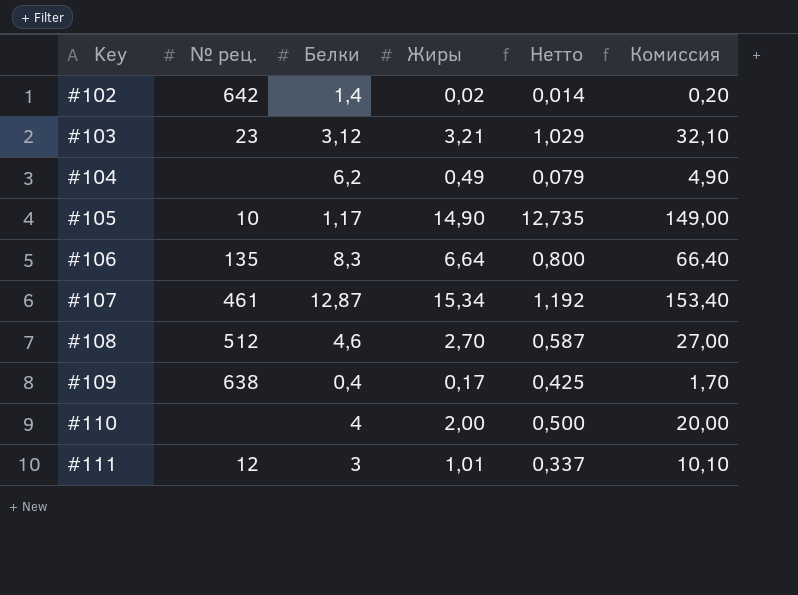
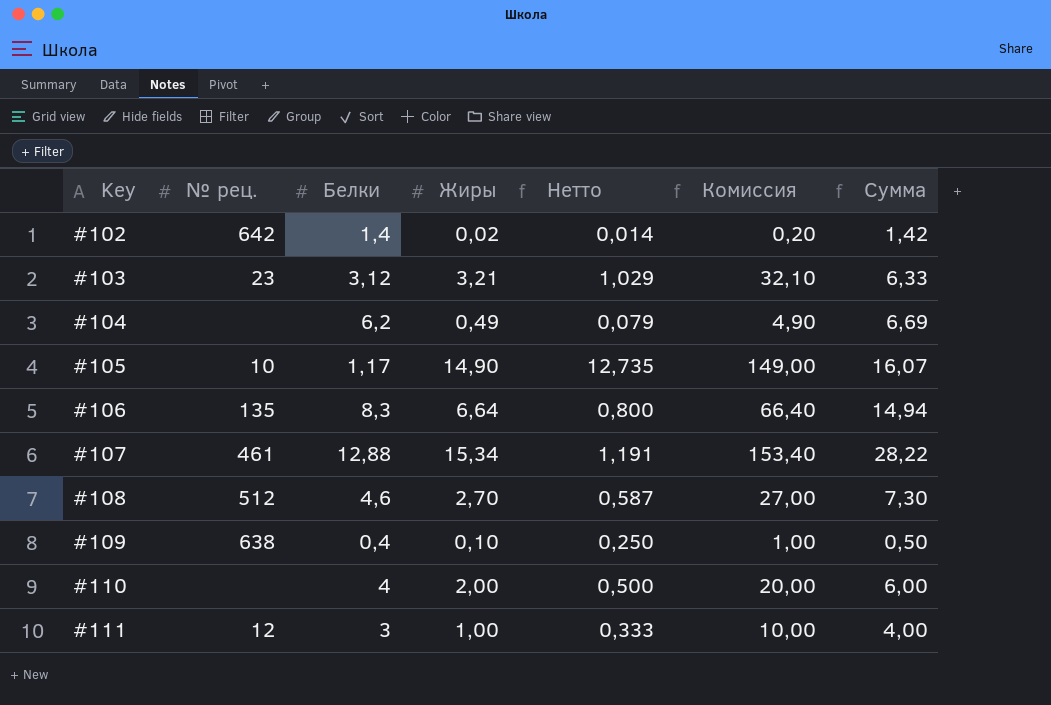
column Сумма | formula: none -> [Белки] + [Жиры]
#107 | Белки: 12,87 -> 12,88
#107 | Нетто: 1,192 -> 1,191
#109 | Жиры: 0,17 -> 0,10
#109 | Нетто: 0,425 -> 0,250
#109 | Комиссия: 1,70 -> 1,00
#111 | Жиры: 1,01 -> 1,00
#111 | Нетто: 0,337 -> 0,333
#111 | Комиссия: 10,10 -> 10,00

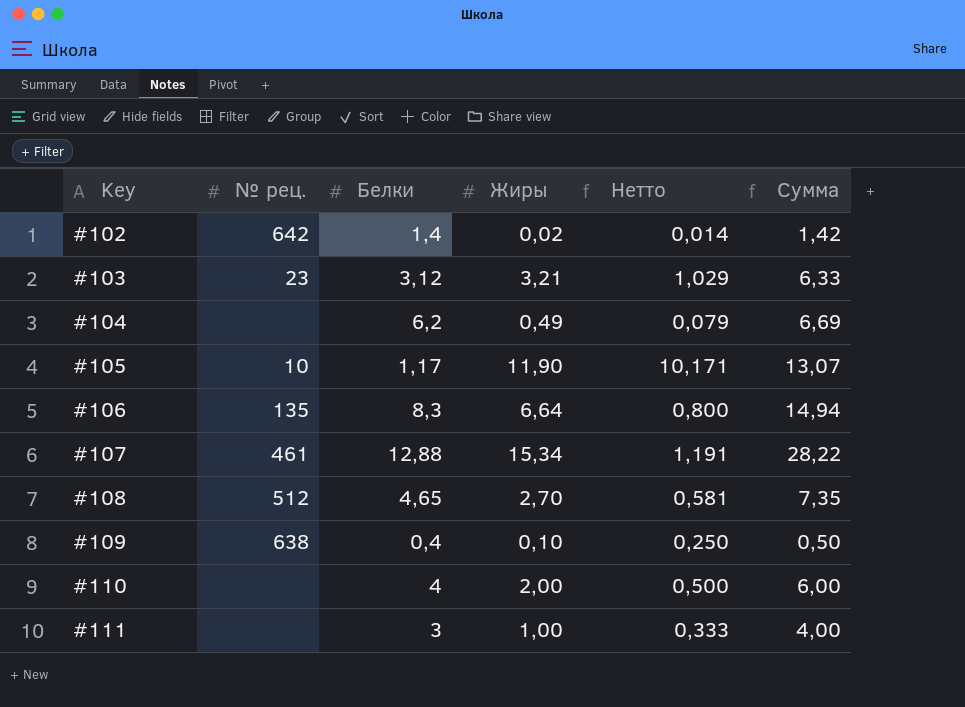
column Комиссия | formula: [Жиры] * 10 -> none
#105 | Жиры: 14,90 -> 11,90
#105 | Нетто: 12,735 -> 10,171
#105 | Сумма: 16,07 -> 13,07
#108 | Белки: 4,6 -> 4,65
#108 | Нетто: 0,587 -> 0,581
#108 | Сумма: 7,30 -> 7,35
#111 | № рец.: 12 -> none

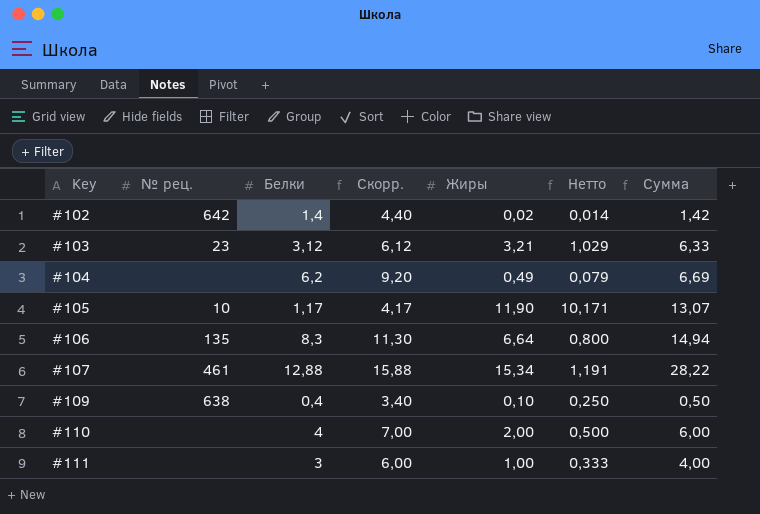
column Скорр. | formula: none -> [Белки] + 3
row #108: 512 | 4,65 | 2,70 | 0,581 | 7,35 -> none

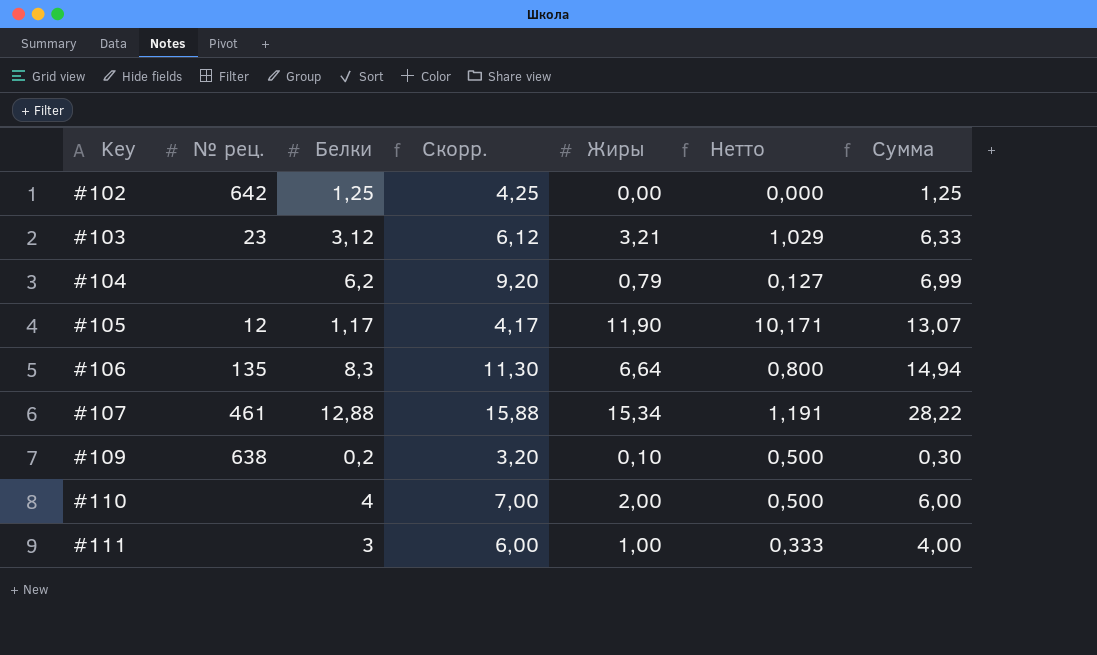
#102 | Белки: 1,4 -> 1,25
#102 | Скорр.: 4,40 -> 4,25
#102 | Жиры: 0,02 -> 0,00
#102 | Нетто: 0,014 -> 0,000
#102 | Сумма: 1,42 -> 1,25
#104 | Жиры: 0,49 -> 0,79
#104 | Нетто: 0,079 -> 0,127
#104 | Сумма: 6,69 -> 6,99
#105 | № рец.: 10 -> 12
#109 | Белки: 0,4 -> 0,2
#109 | Скорр.: 3,40 -> 3,20
#109 | Нетто: 0,250 -> 0,500
#109 | Сумма: 0,50 -> 0,30

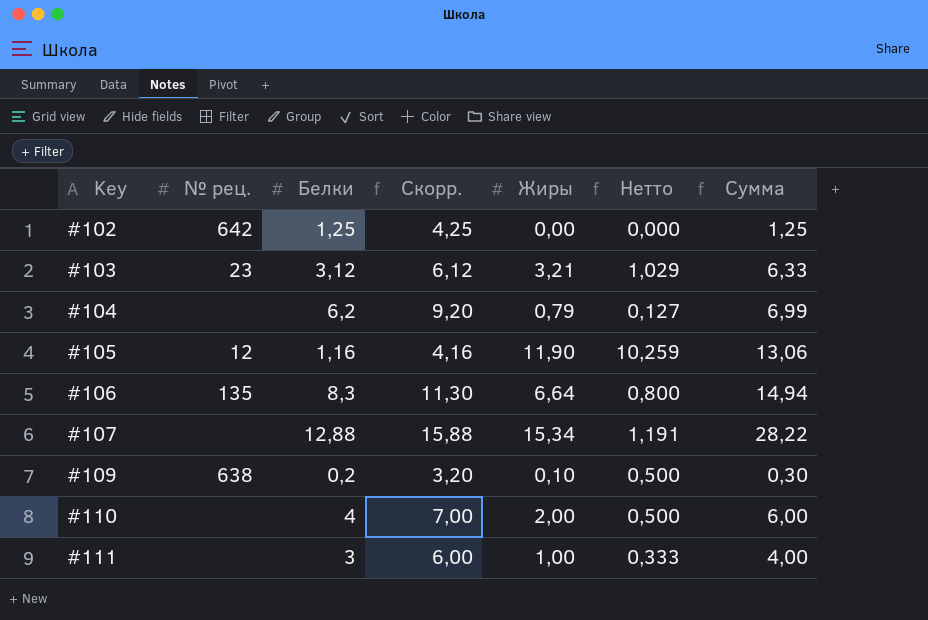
#105 | Белки: 1,17 -> 1,16
#105 | Скорр.: 4,17 -> 4,16
#105 | Нетто: 10,171 -> 10,259
#105 | Сумма: 13,07 -> 13,06
#107 | № рец.: 461 -> none

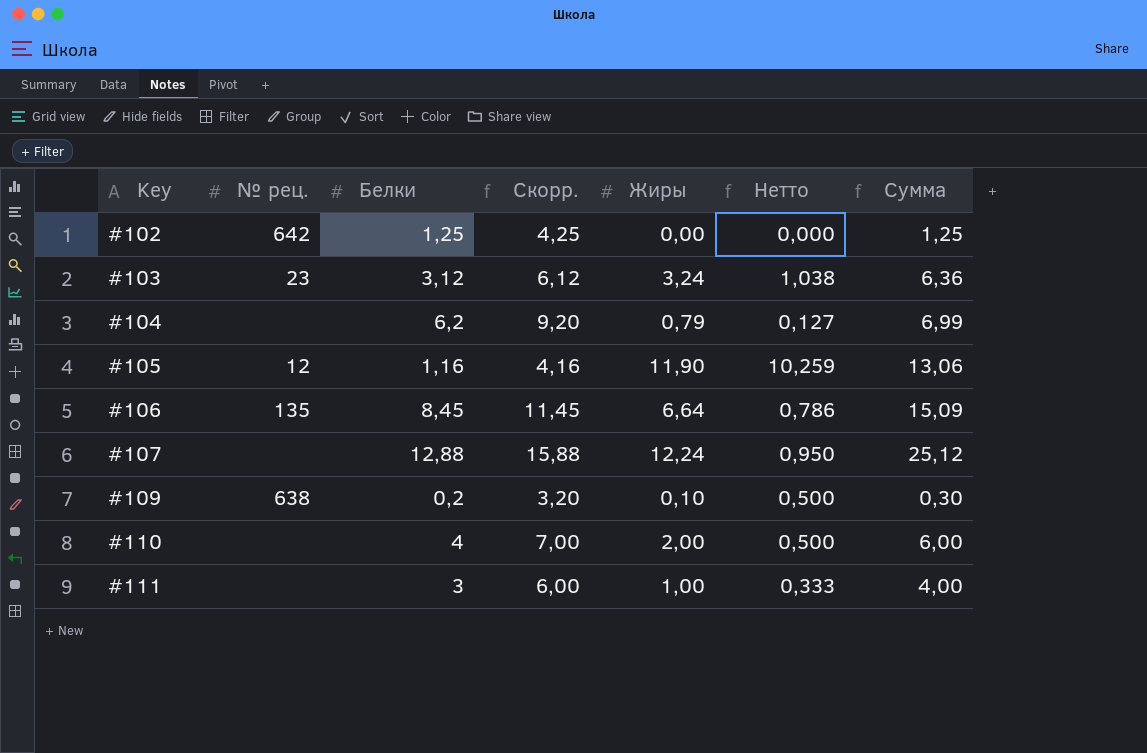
#103 | Жиры: 3,21 -> 3,24
#103 | Нетто: 1,029 -> 1,038
#103 | Сумма: 6,33 -> 6,36
#106 | Белки: 8,3 -> 8,45
#106 | Скорр.: 11,30 -> 11,45
#106 | Нетто: 0,800 -> 0,786
#106 | Сумма: 14,94 -> 15,09
#107 | Жиры: 15,34 -> 12,24
#107 | Нетто: 1,191 -> 0,950
#107 | Сумма: 28,22 -> 25,12

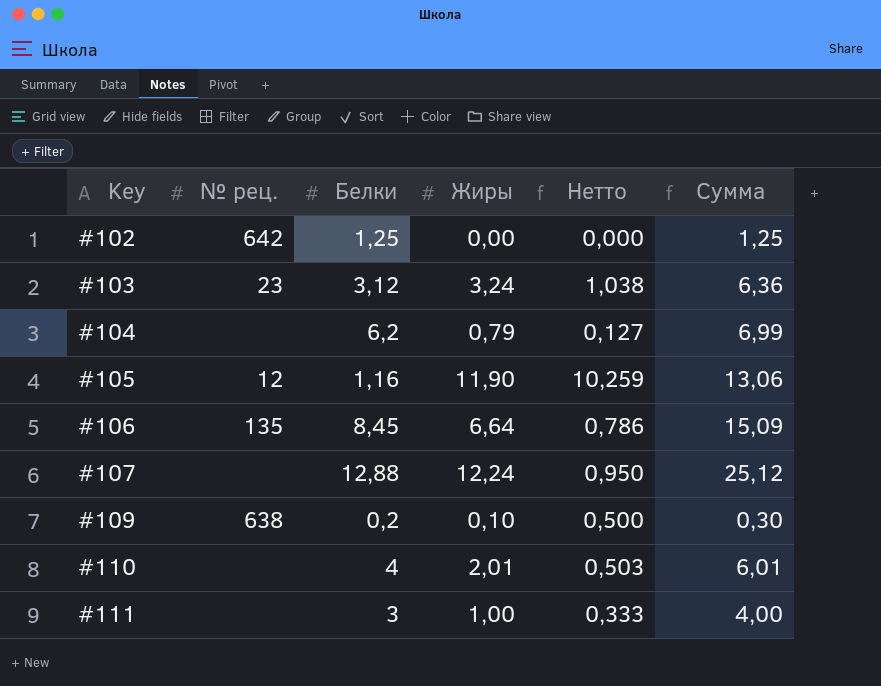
column Скорр. | formula: [Белки] + 3 -> none
#110 | Жиры: 2,00 -> 2,01
#110 | Нетто: 0,500 -> 0,503
#110 | Сумма: 6,00 -> 6,01

